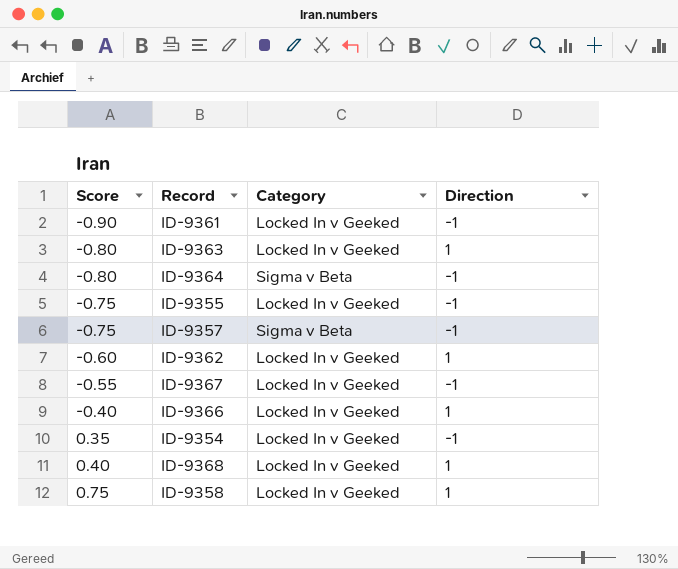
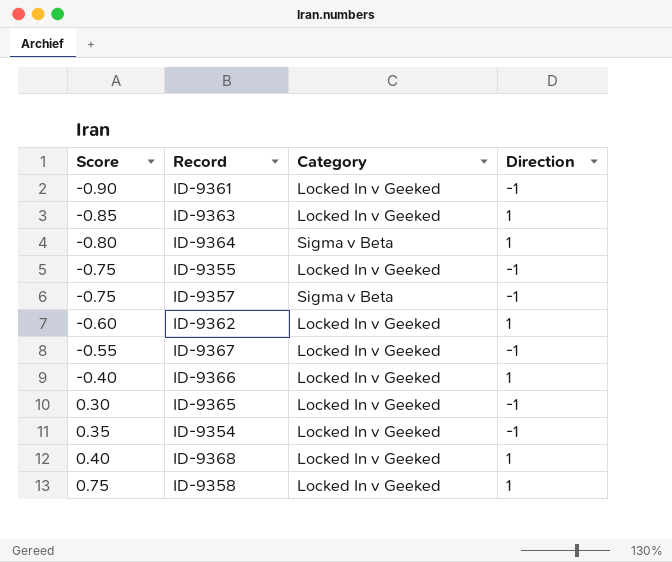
ID-9363 | Score: -0.80 -> -0.85
ID-9364 | Direction: -1 -> 1
row ID-9365: none -> 0.30 | Locked In v Geeked | -1

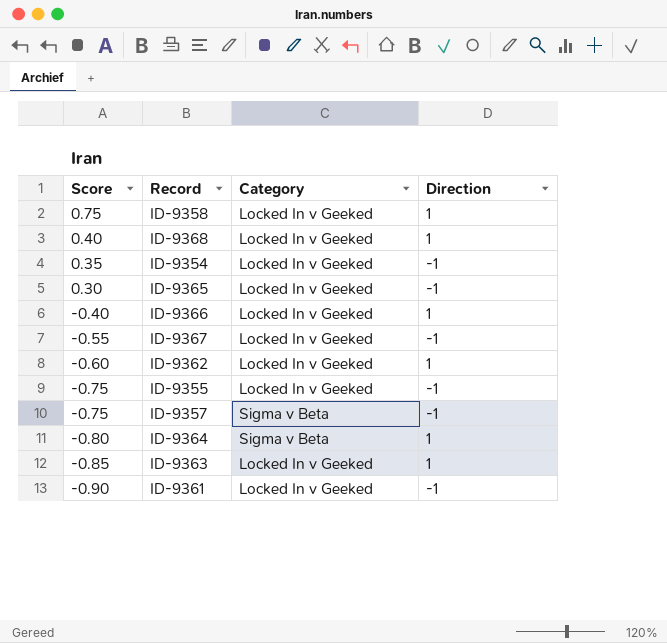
row order: Score ascending -> Score descending

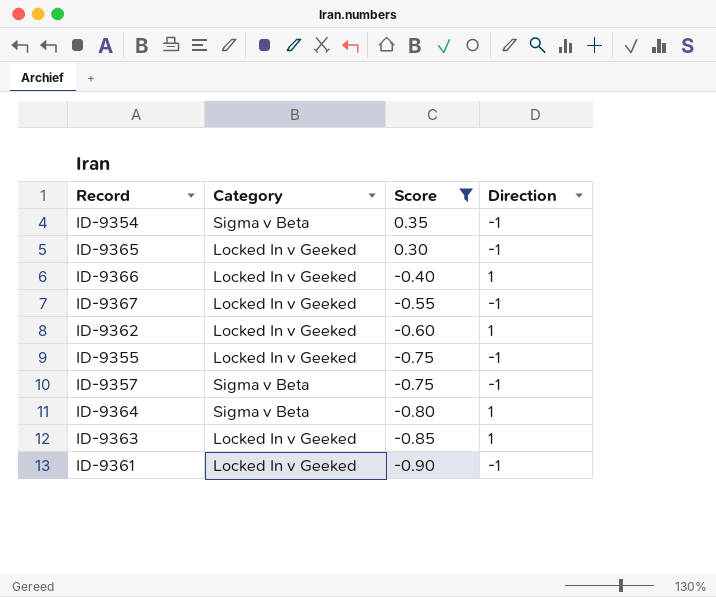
filter: none -> Score <= 0.35
column Score | position: 1 -> 3
ID-9354 | Category: Locked In v Geeked -> Sigma v Beta

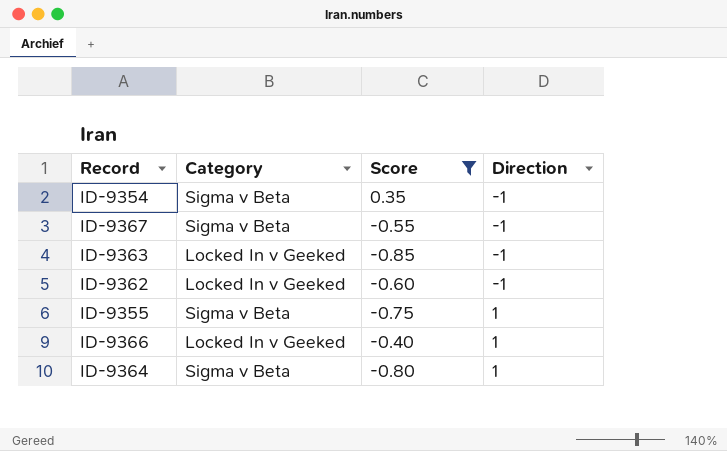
row order: Score descending -> Direction ascending
row ID-9365: Locked In v Geeked | 0.30 | -1 -> none
row ID-9357: Sigma v Beta | -0.75 | -1 -> none
row ID-9361: Locked In v Geeked | -0.90 | -1 -> none
ID-9367 | Category: Locked In v Geeked -> Sigma v Beta
ID-9363 | Direction: 1 -> -1
ID-9362 | Direction: 1 -> -1
ID-9355 | Category: Locked In v Geeked -> Sigma v Beta
ID-9355 | Direction: -1 -> 1

